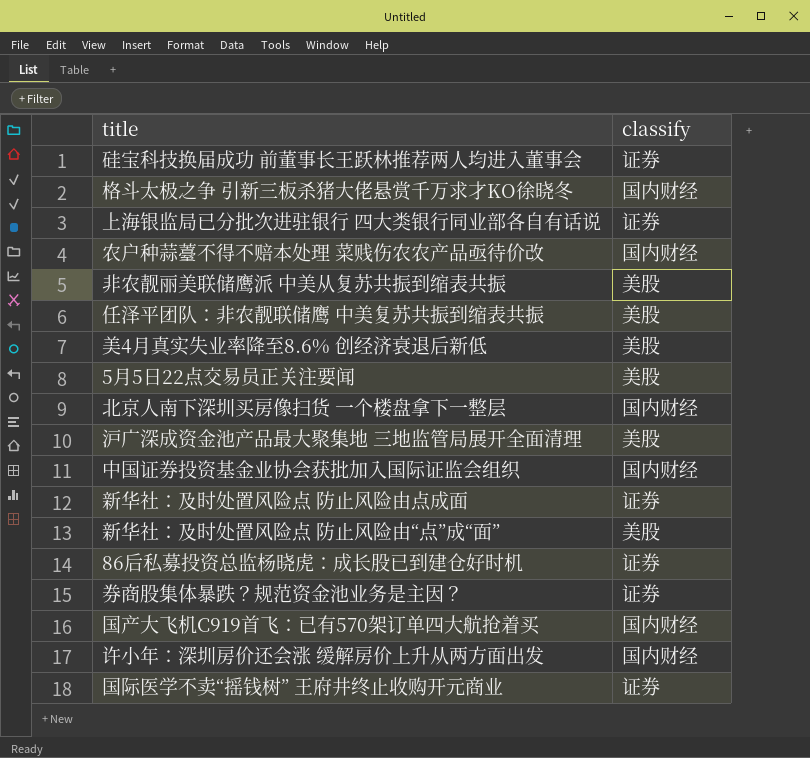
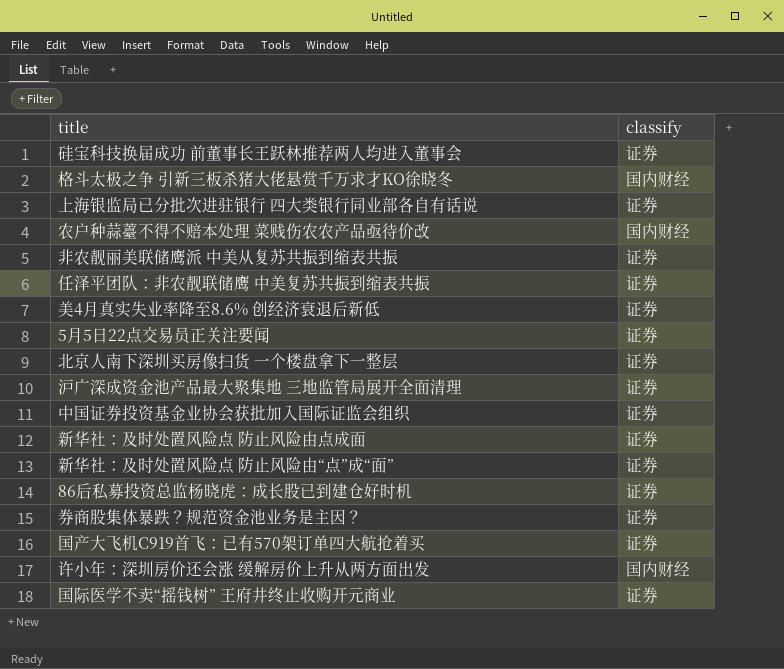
非农靓丽美联储鹰派 中美从复苏共振到缩表共振 | classify: 美股 -> 证券
任泽平团队：非农靓联储鹰 中美复苏共振到缩表共振 | classify: 美股 -> 证券
美4月真实失业率降至8.6% 创经济衰退后新低 | classify: 美股 -> 证券
5月5日22点交易员正关注要闻 | classify: 美股 -> 证券
北京人南下深圳买房像扫货 一个楼盘拿下一整层 | classify: 国内财经 -> 证券
沪广深成资金池产品最大聚集地 三地监管局展开全面清理 | classify: 美股 -> 证券
中国证券投资基金业协会获批加入国际证监会组织 | classify: 国内财经 -> 证券
新华社：及时处置风险点 防止风险由“点”成“面” | classify: 美股 -> 证券
国产大飞机C919首飞：已有570架订单四大航抢着买 | classify: 国内财经 -> 证券

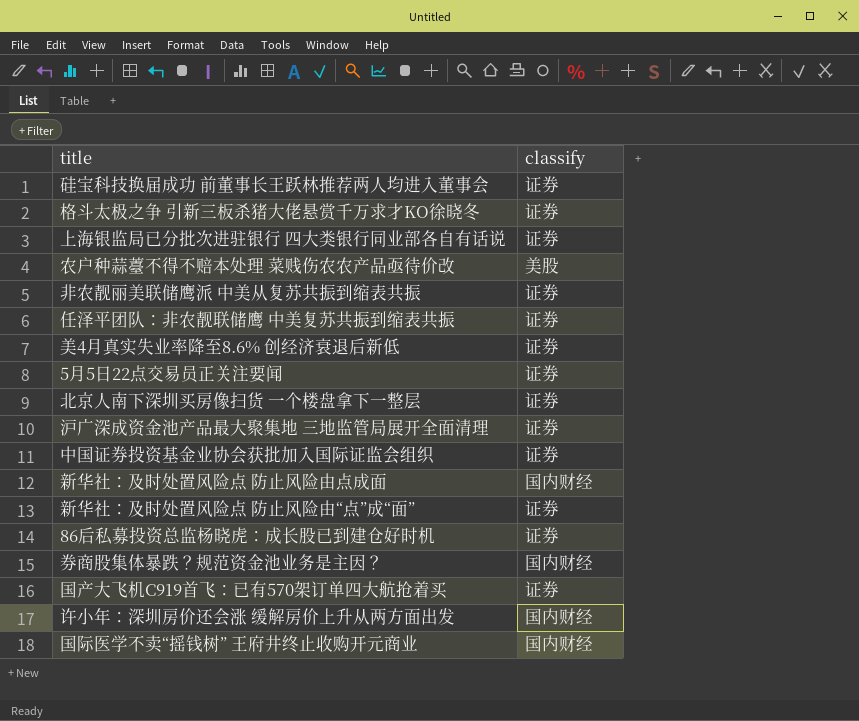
格斗太极之争 引新三板杀猪大佬悬赏千万求才KO徐晓冬 | classify: 国内财经 -> 证券
农户种蒜薹不得不赔本处理 菜贱伤农农产品亟待价改 | classify: 国内财经 -> 美股
新华社：及时处置风险点 防止风险由点成面 | classify: 证券 -> 国内财经
券商股集体暴跌？规范资金池业务是主因？ | classify: 证券 -> 国内财经
国际医学不卖“摇钱树” 王府井终止收购开元商业 | classify: 证券 -> 国内财经

